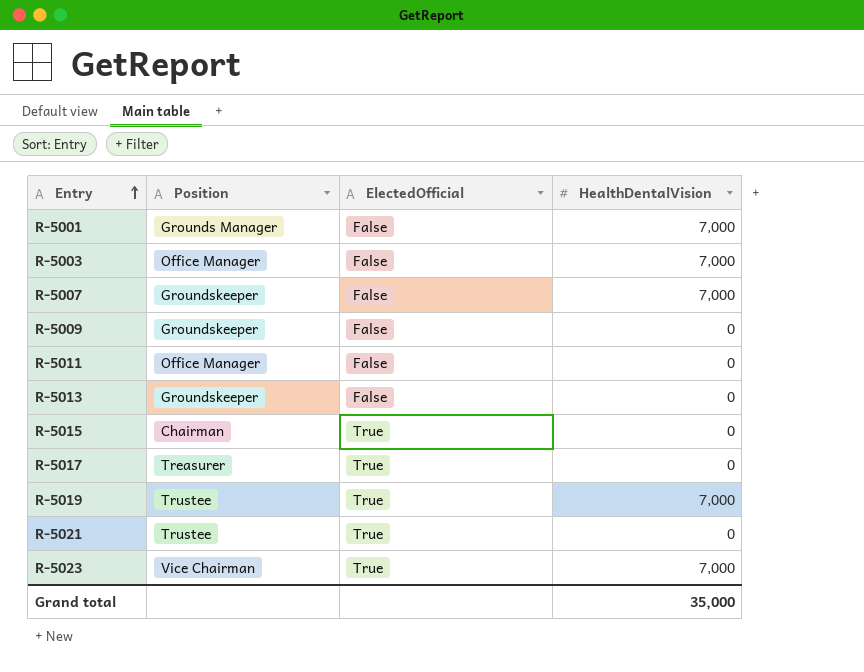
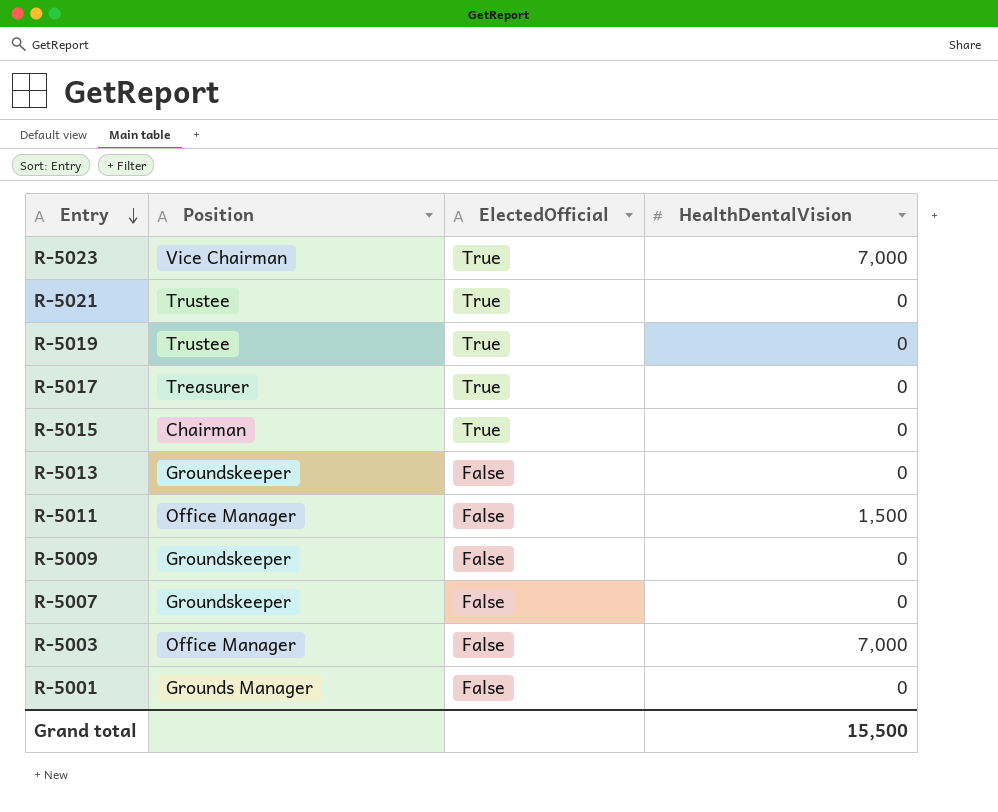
row order: Entry ascending -> Entry descending
R-5019 | HealthDentalVision: 7,000 -> 0
R-5011 | HealthDentalVision: 0 -> 1,500
R-5007 | HealthDentalVision: 7,000 -> 0
R-5001 | HealthDentalVision: 7,000 -> 0
Grand total | HealthDentalVision: 35,000 -> 15,500

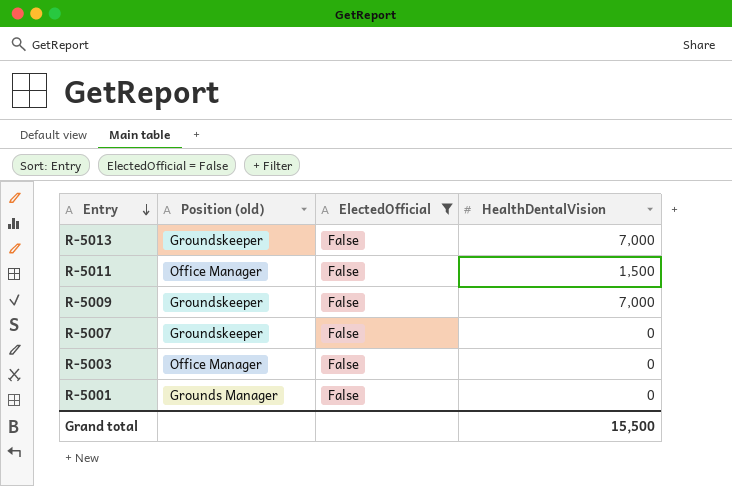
filter: none -> ElectedOfficial = False
column name: Position -> Position (old)
R-5013 | HealthDentalVision: 0 -> 7,000
R-5009 | HealthDentalVision: 0 -> 7,000
R-5003 | HealthDentalVision: 7,000 -> 0

